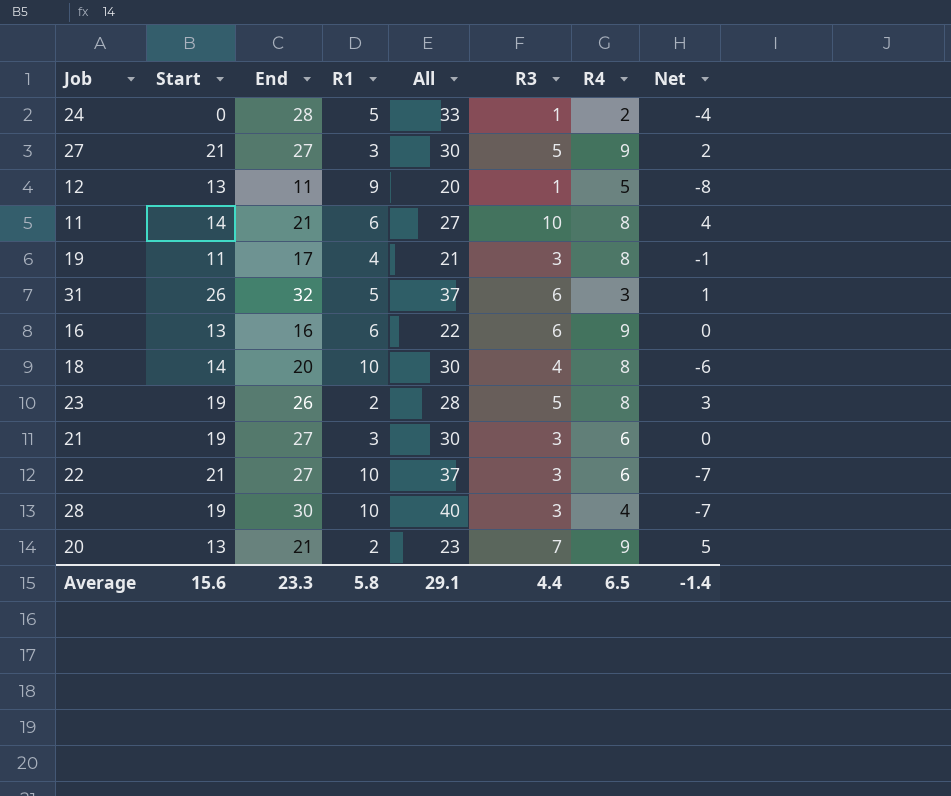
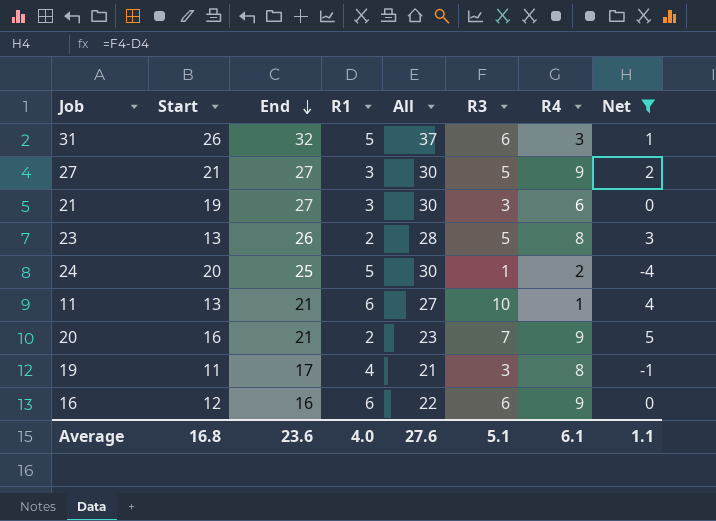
filter: none -> Net >= -4
row order: none -> End descending
23 | Start: 19 -> 13
24 | Start: 0 -> 20
24 | End: 28 -> 25
24 | All: 33 -> 30
11 | Start: 14 -> 13
11 | R4: 8 -> 1
20 | Start: 13 -> 16
16 | Start: 13 -> 12
Average | Start: 15.6 -> 16.8
Average | End: 23.3 -> 23.6
Average | R1: 5.8 -> 4.0
Average | All: 29.1 -> 27.6
Average | R3: 4.4 -> 5.1
Average | R4: 6.5 -> 6.1
Average | Net: -1.4 -> 1.1

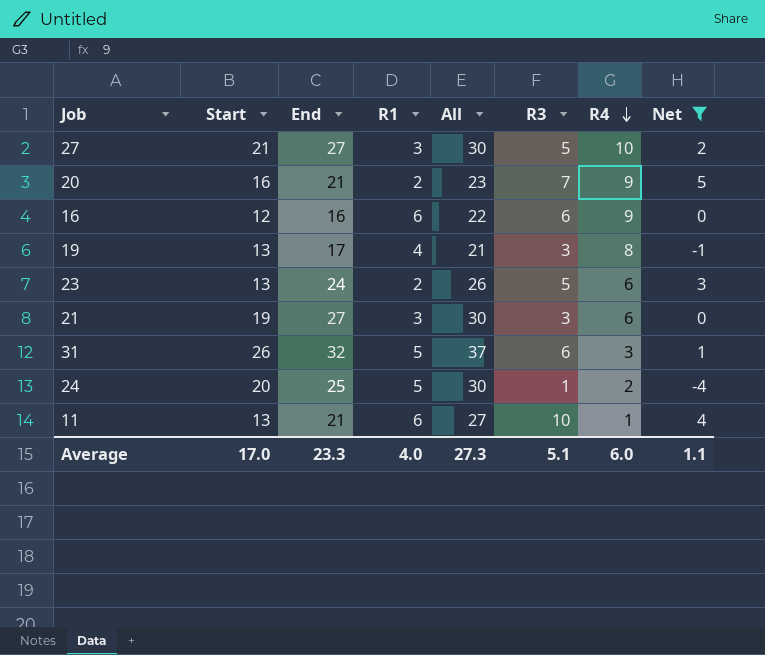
row order: End descending -> R4 descending
27 | R4: 9 -> 10
19 | Start: 11 -> 13
23 | End: 26 -> 24
23 | All: 28 -> 26
23 | R4: 8 -> 6
Average | Start: 16.8 -> 17.0
Average | End: 23.6 -> 23.3
Average | All: 27.6 -> 27.3
Average | R4: 6.1 -> 6.0

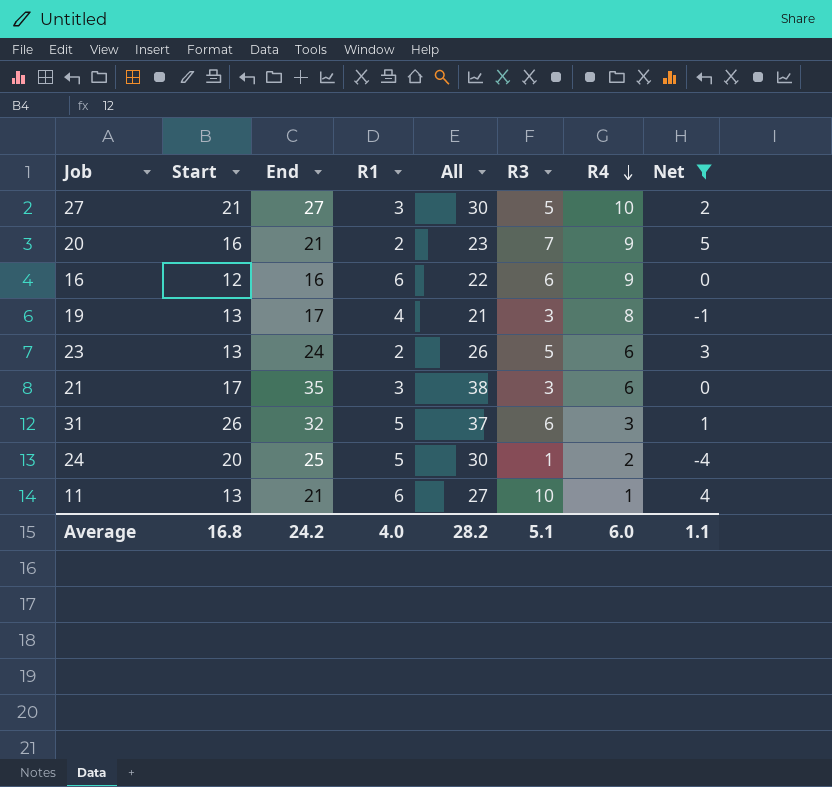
21 | Start: 19 -> 17
21 | End: 27 -> 35
21 | All: 30 -> 38
Average | Start: 17.0 -> 16.8
Average | End: 23.3 -> 24.2
Average | All: 27.3 -> 28.2

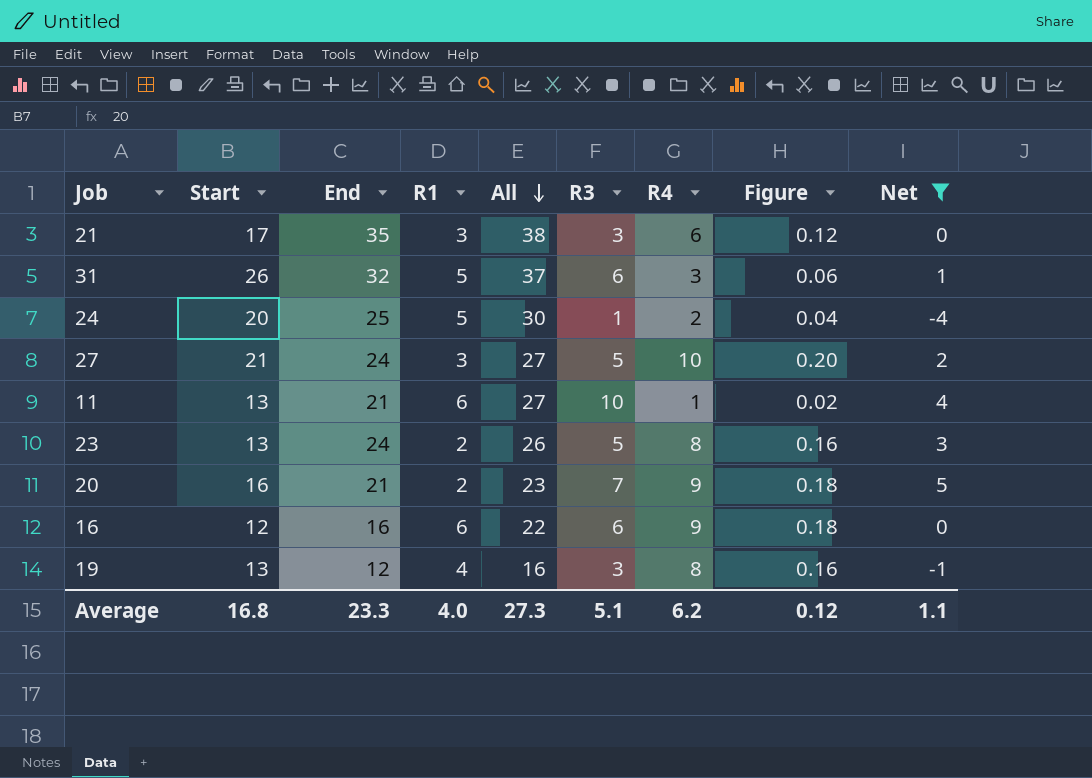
row order: R4 descending -> All descending
column Figure | formula: none -> [R4] * 0.02
27 | End: 27 -> 24
27 | All: 30 -> 27
23 | R4: 6 -> 8
19 | End: 17 -> 12
19 | All: 21 -> 16
Average | End: 24.2 -> 23.3
Average | All: 28.2 -> 27.3
Average | R4: 6.0 -> 6.2

